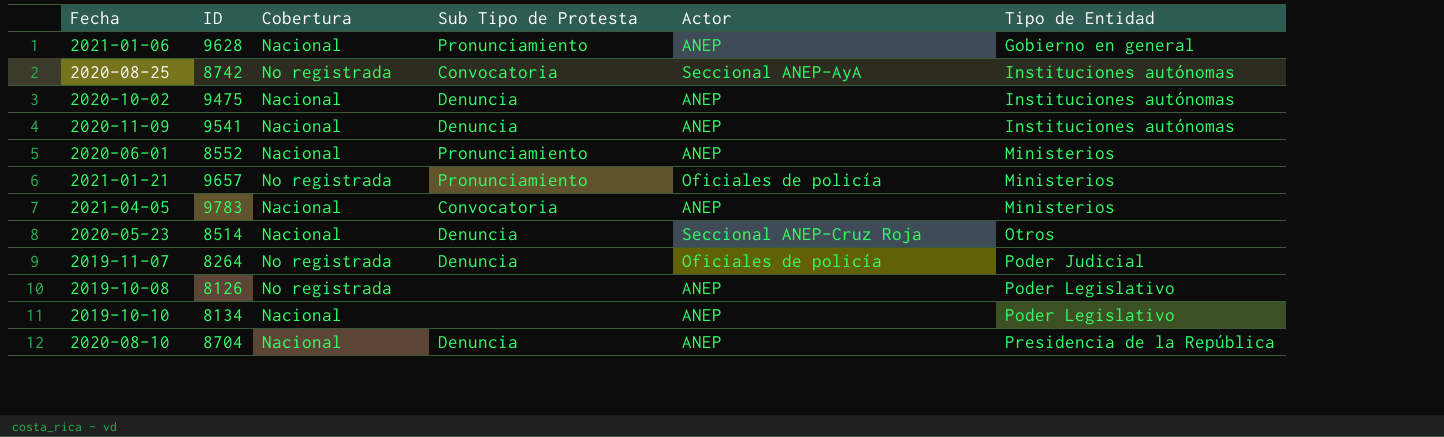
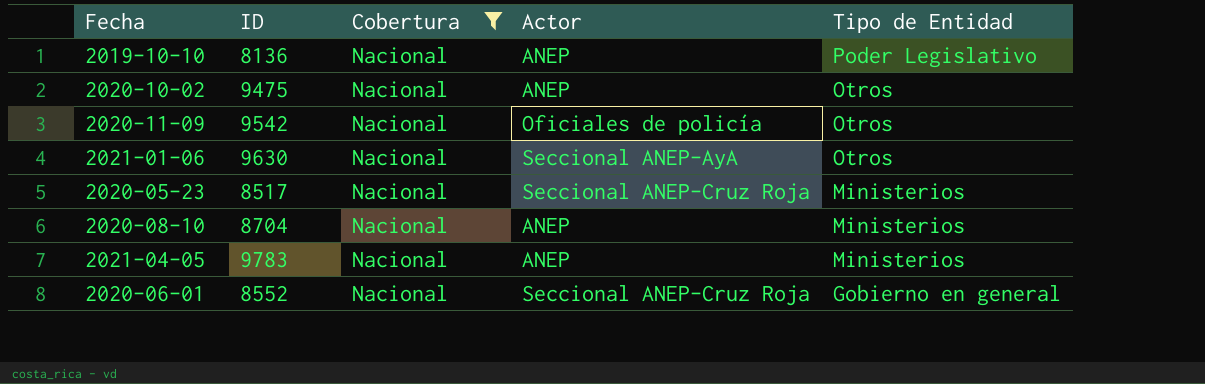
filter: none -> Cobertura = Nacional
row order: Tipo de Entidad ascending -> Tipo de Entidad descending
column Sub Tipo de Protesta | position: 4 -> none
2019-10-10 | ID: 8134 -> 8136
2020-10-02 | Tipo de Entidad: Instituciones autónomas -> Otros
2020-11-09 | ID: 9541 -> 9542
2020-11-09 | Actor: ANEP -> Oficiales de policía
2020-11-09 | Tipo de Entidad: Instituciones autónomas -> Otros
2021-01-06 | ID: 9628 -> 9630
2021-01-06 | Actor: ANEP -> Seccional ANEP-AyA
2021-01-06 | Tipo de Entidad: Gobierno en general -> Otros
2020-05-23 | ID: 8514 -> 8517
2020-05-23 | Tipo de Entidad: Otros -> Ministerios
2020-08-10 | Tipo de Entidad: Presidencia de la República -> Ministerios
2020-06-01 | Actor: ANEP -> Seccional ANEP-Cruz Roja
2020-06-01 | Tipo de Entidad: Ministerios -> Gobierno en general

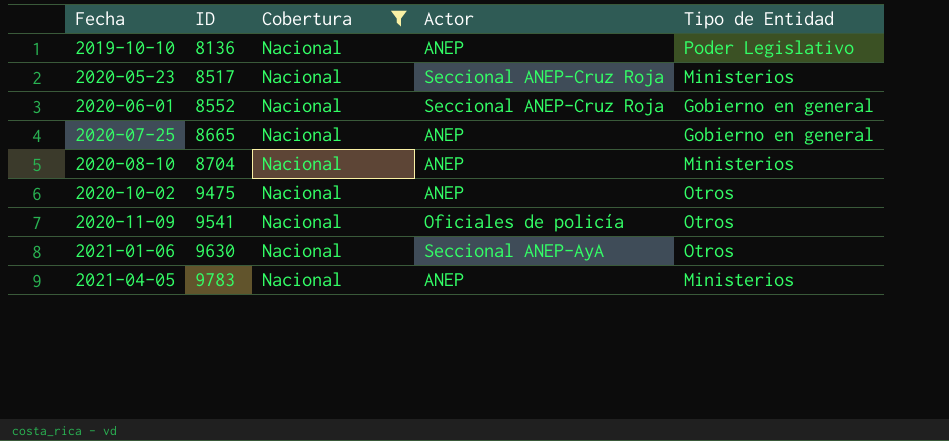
row order: Tipo de Entidad descending -> Fecha ascending
row 2020-07-25: none -> 8665 | Nacional | ANEP | Gobierno en general
2020-11-09 | ID: 9542 -> 9541

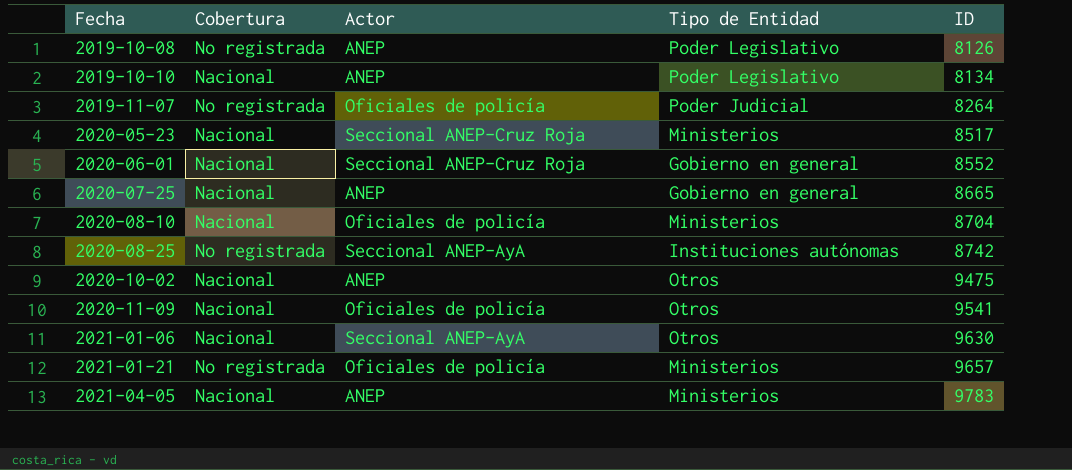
filter: Cobertura = Nacional -> none
column ID | position: 2 -> 5
2019-10-10 | ID: 8136 -> 8134
2020-08-10 | Actor: ANEP -> Oficiales de policía

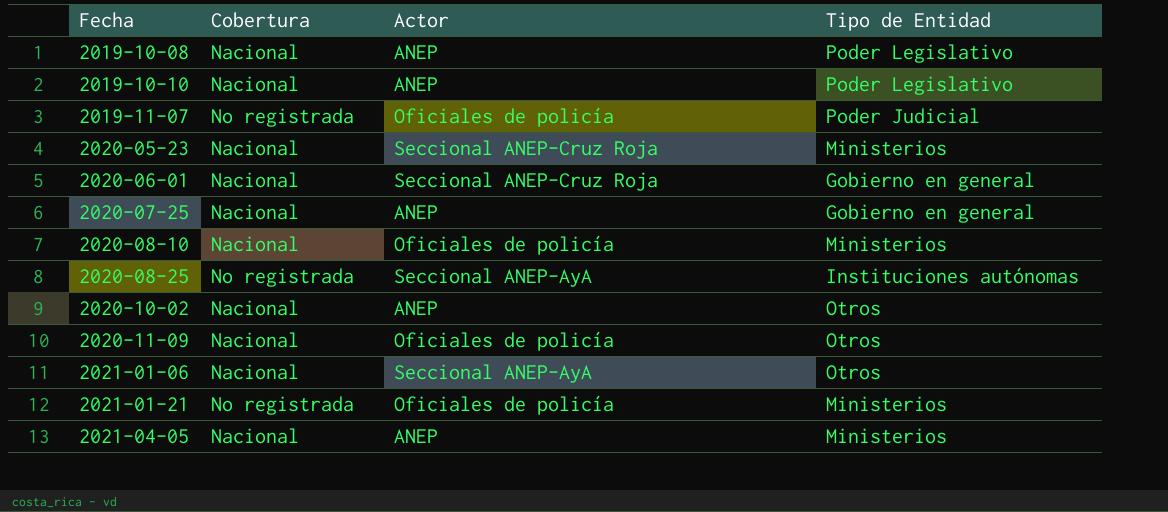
column ID | position: 5 -> none
2019-10-08 | Cobertura: No registrada -> Nacional

